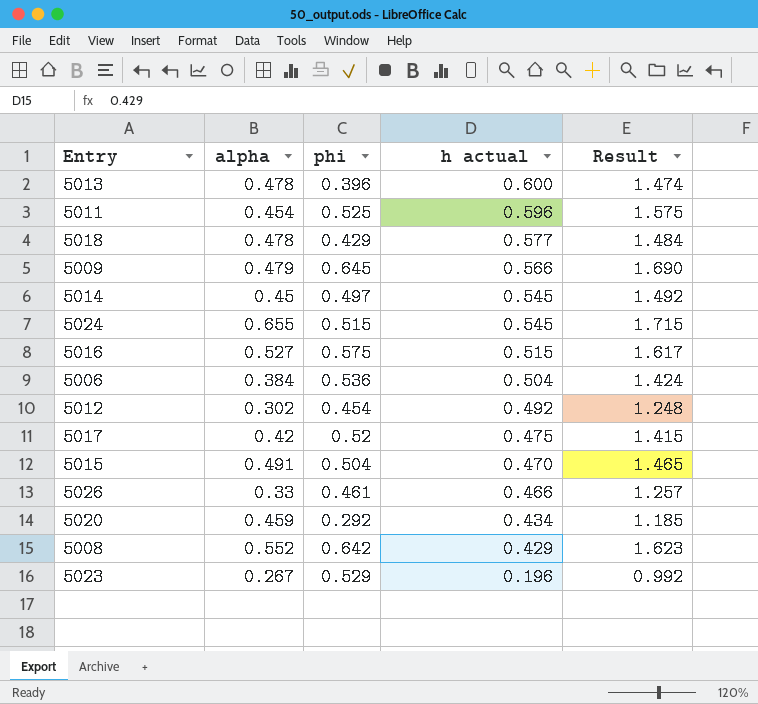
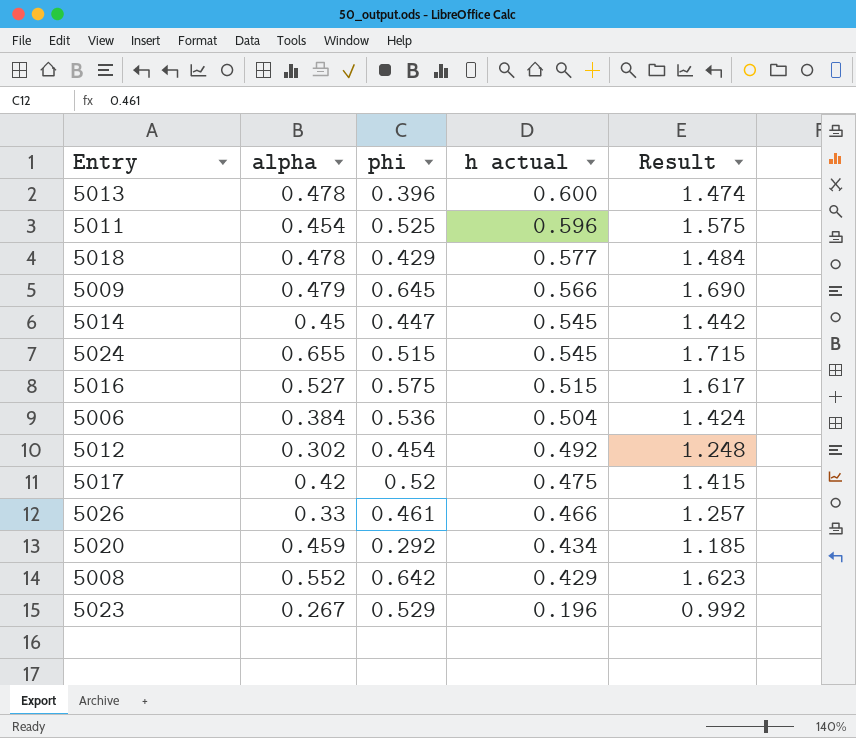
row 5015: 0.491 | 0.504 | 0.470 | 1.465 -> none
5014 | phi: 0.497 -> 0.447
5014 | Result: 1.492 -> 1.442

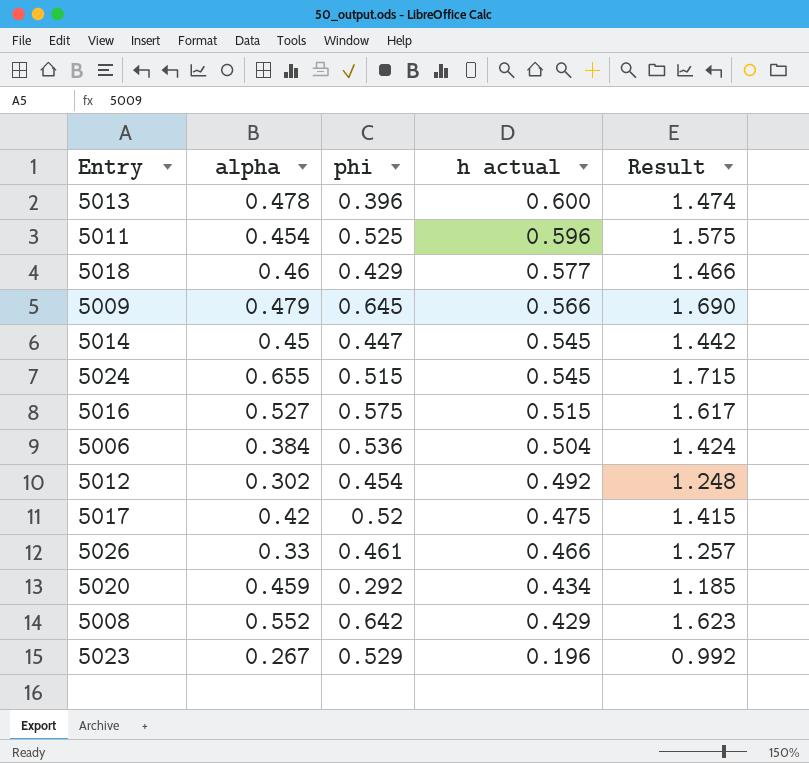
5018 | alpha: 0.478 -> 0.46
5018 | Result: 1.484 -> 1.466

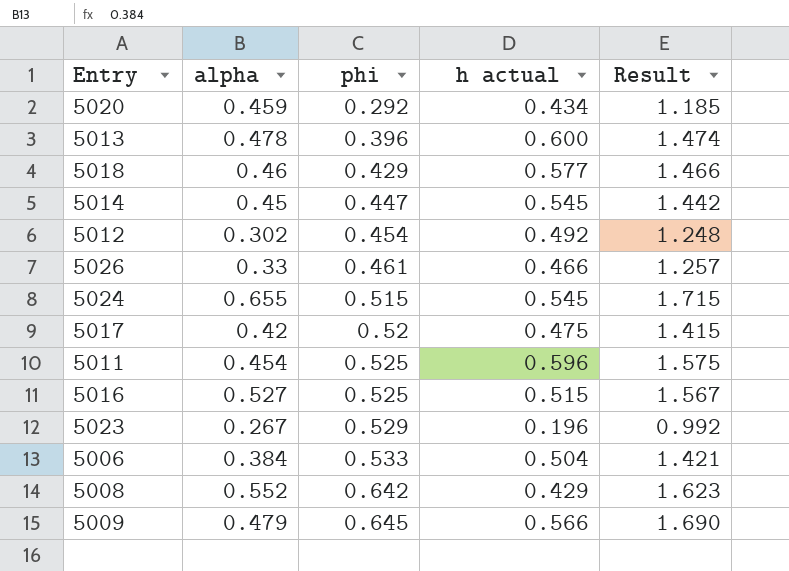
row order: h actual descending -> phi ascending
5016 | phi: 0.575 -> 0.525
5016 | Result: 1.617 -> 1.567
5006 | phi: 0.536 -> 0.533
5006 | Result: 1.424 -> 1.421

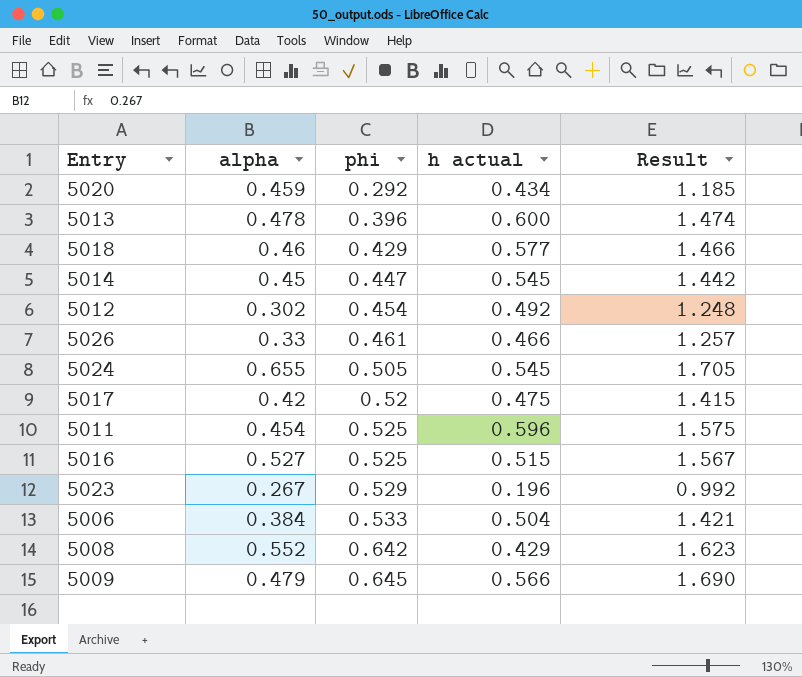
5024 | phi: 0.515 -> 0.505
5024 | Result: 1.715 -> 1.705

